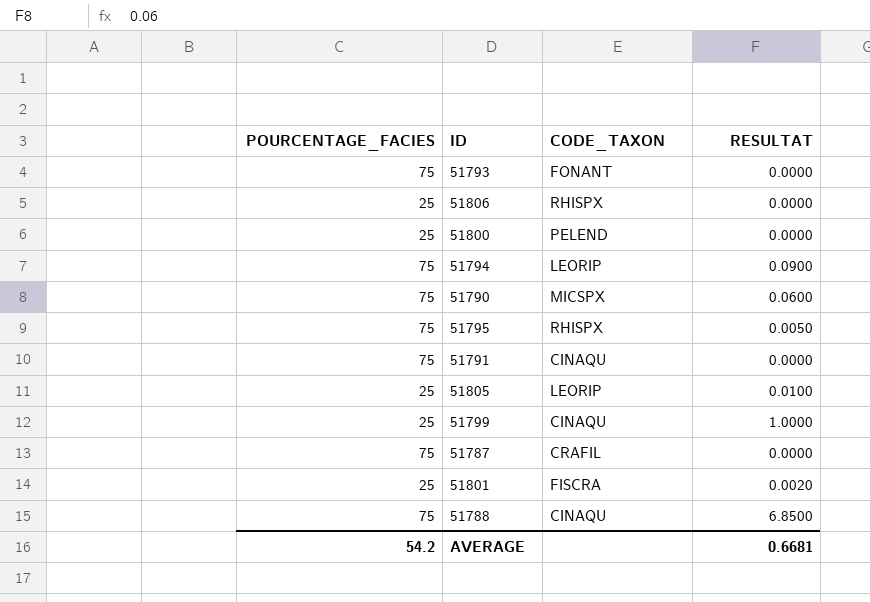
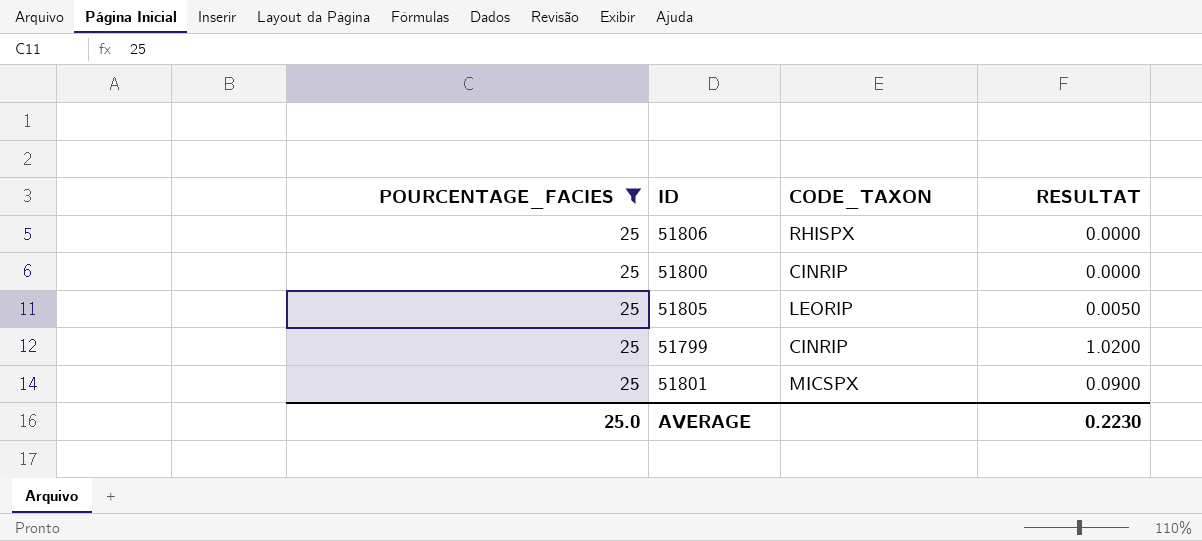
filter: none -> POURCENTAGE_FACIES = 25
51800 | CODE_TAXON: PELEND -> CINRIP
51805 | RESULTAT: 0.0100 -> 0.0050
51799 | CODE_TAXON: CINAQU -> CINRIP
51799 | RESULTAT: 1.0000 -> 1.0200
51801 | CODE_TAXON: FISCRA -> MICSPX
51801 | RESULTAT: 0.0020 -> 0.0900
AVERAGE | POURCENTAGE_FACIES: 54.2 -> 25.0
AVERAGE | RESULTAT: 0.6681 -> 0.2230

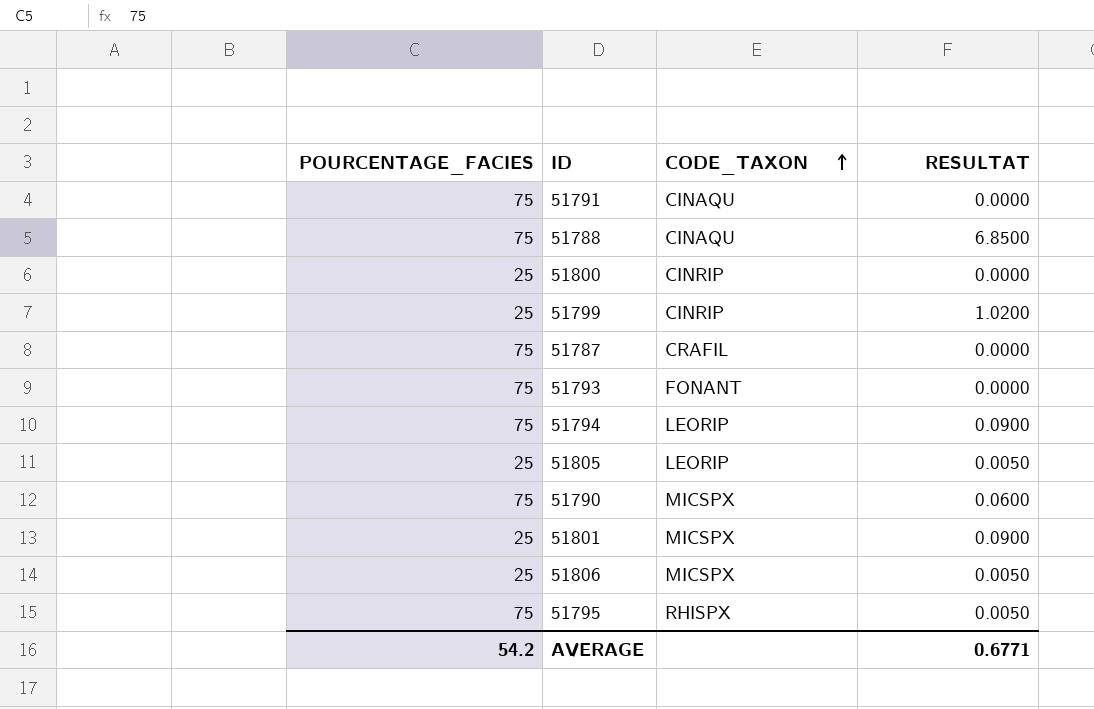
filter: POURCENTAGE_FACIES = 25 -> none
row order: none -> CODE_TAXON ascending
51806 | CODE_TAXON: RHISPX -> MICSPX
51806 | RESULTAT: 0.0000 -> 0.0050
AVERAGE | POURCENTAGE_FACIES: 25.0 -> 54.2
AVERAGE | RESULTAT: 0.2230 -> 0.6771

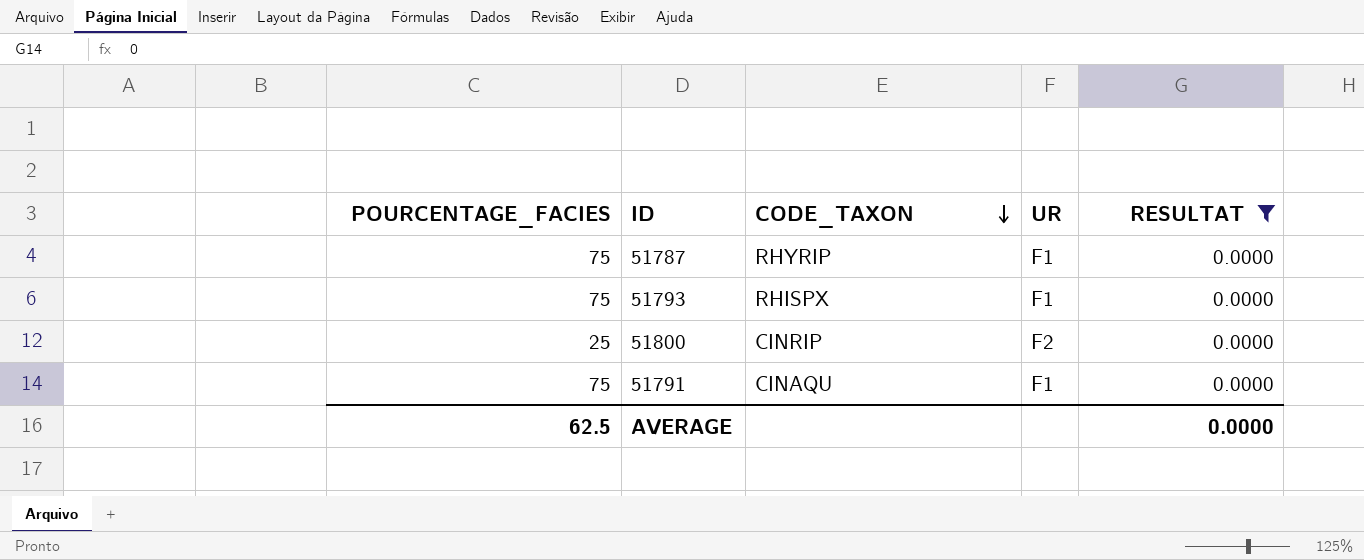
filter: none -> RESULTAT = 0.0000
row order: CODE_TAXON ascending -> CODE_TAXON descending
column UR | position: none -> 4
51787 | CODE_TAXON: CRAFIL -> RHYRIP
51793 | CODE_TAXON: FONANT -> RHISPX
AVERAGE | POURCENTAGE_FACIES: 54.2 -> 62.5
AVERAGE | RESULTAT: 0.6771 -> 0.0000

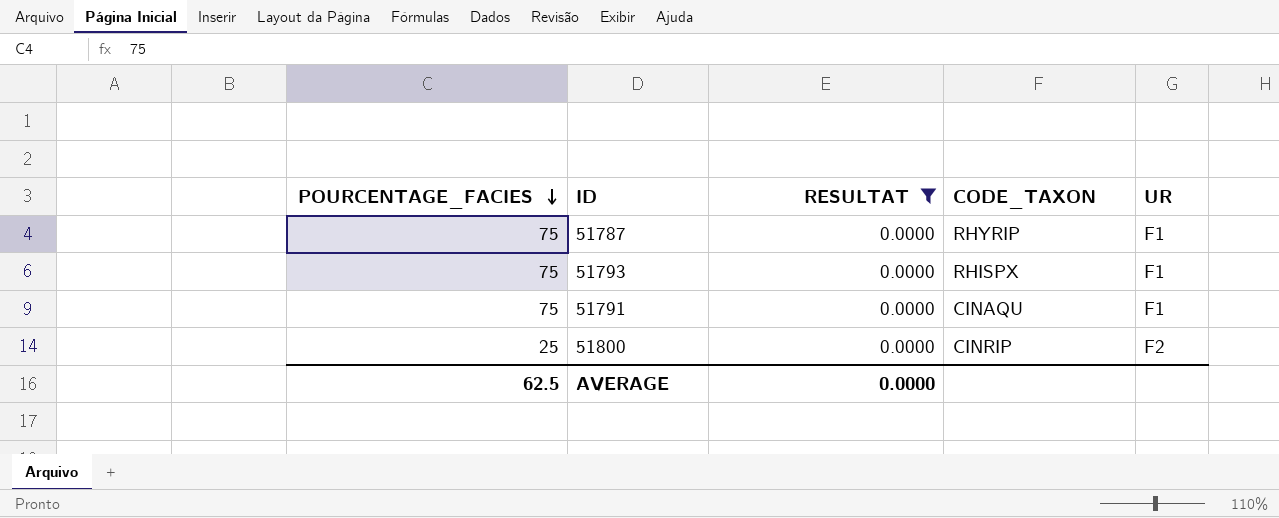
row order: CODE_TAXON descending -> POURCENTAGE_FACIES descending
column RESULTAT | position: 5 -> 3

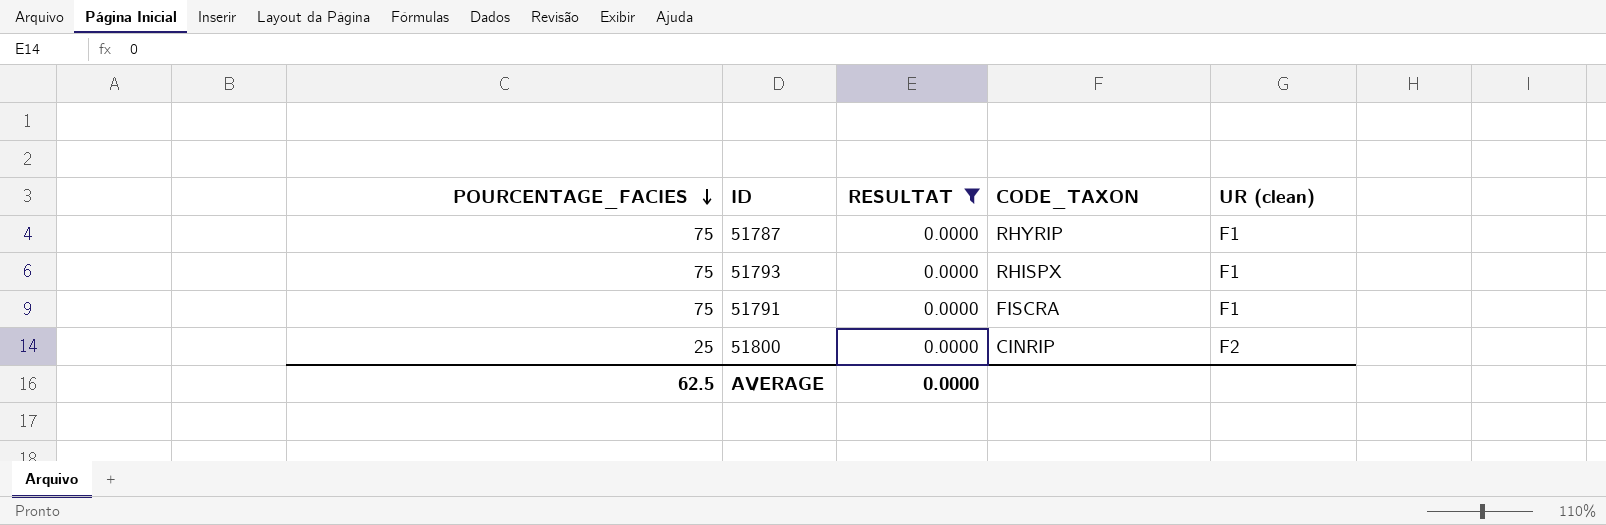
column name: UR -> UR (clean)
51791 | CODE_TAXON: CINAQU -> FISCRA

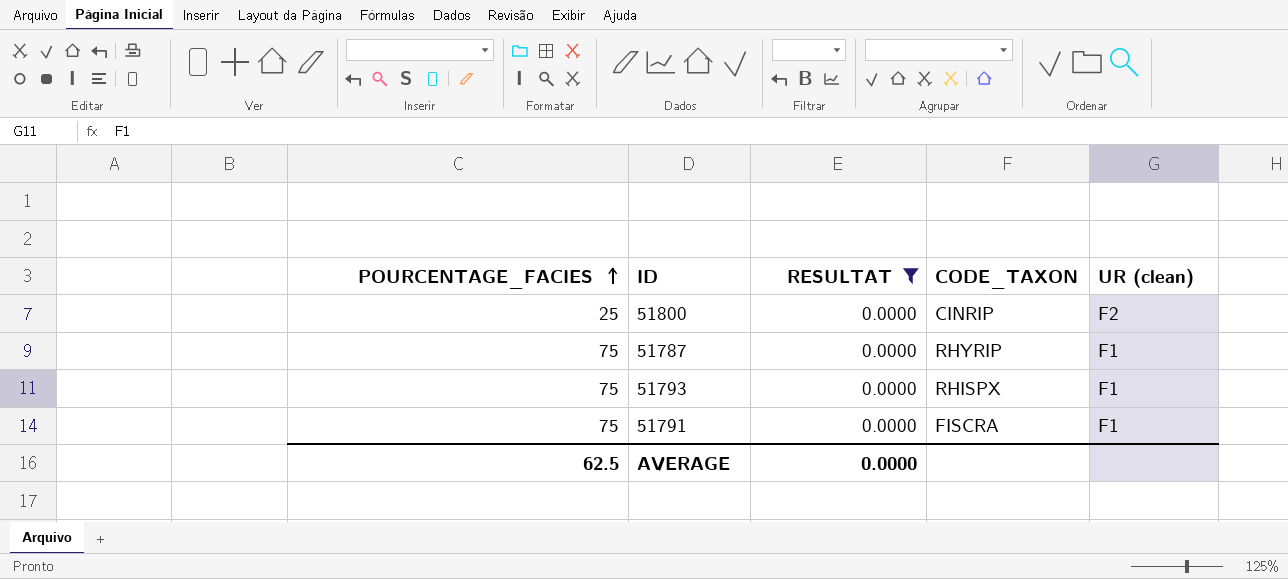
row order: POURCENTAGE_FACIES descending -> POURCENTAGE_FACIES ascending

